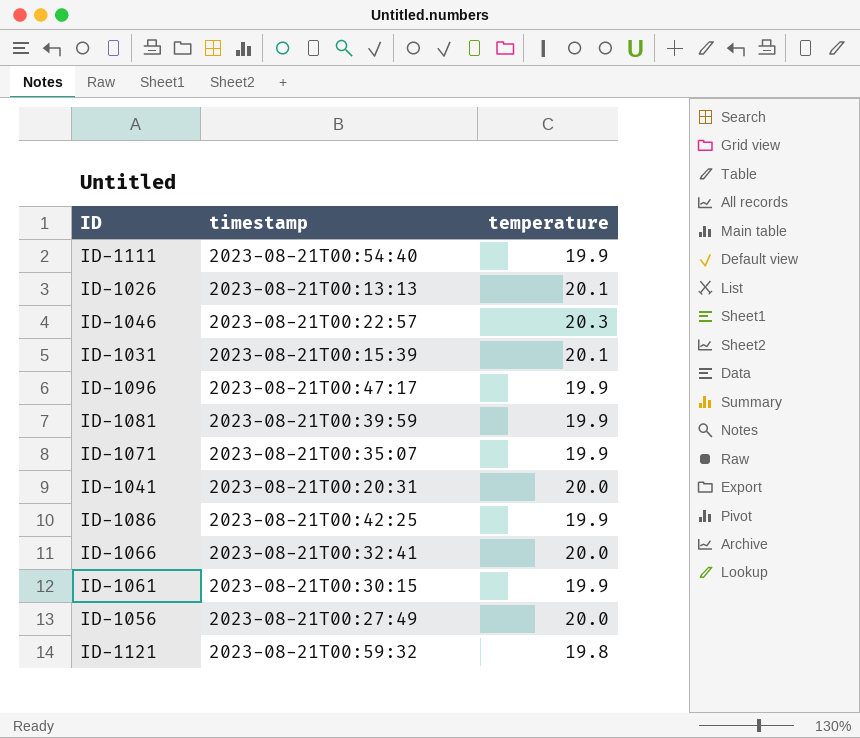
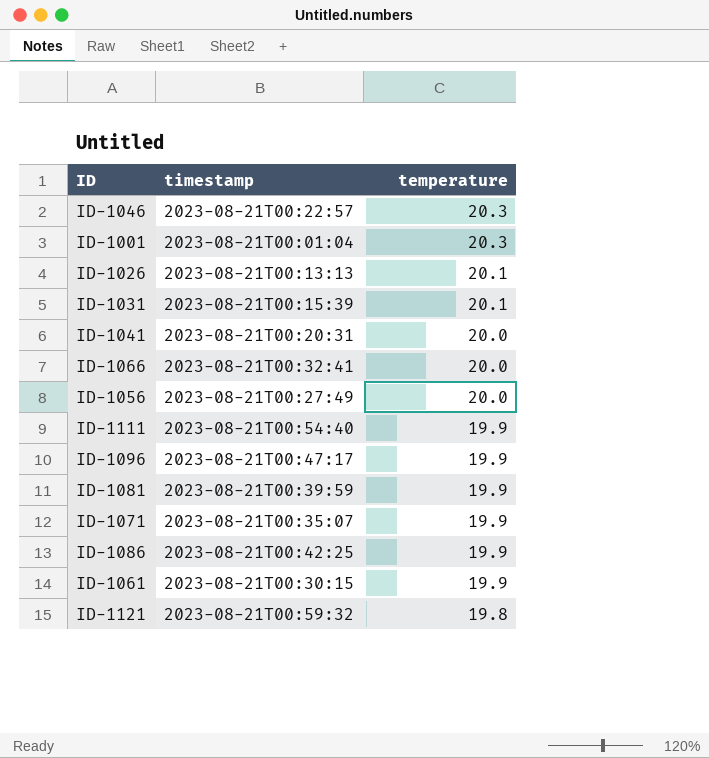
row order: none -> temperature descending
row ID-1001: none -> 2023-08-21T00:01:04 | 20.3

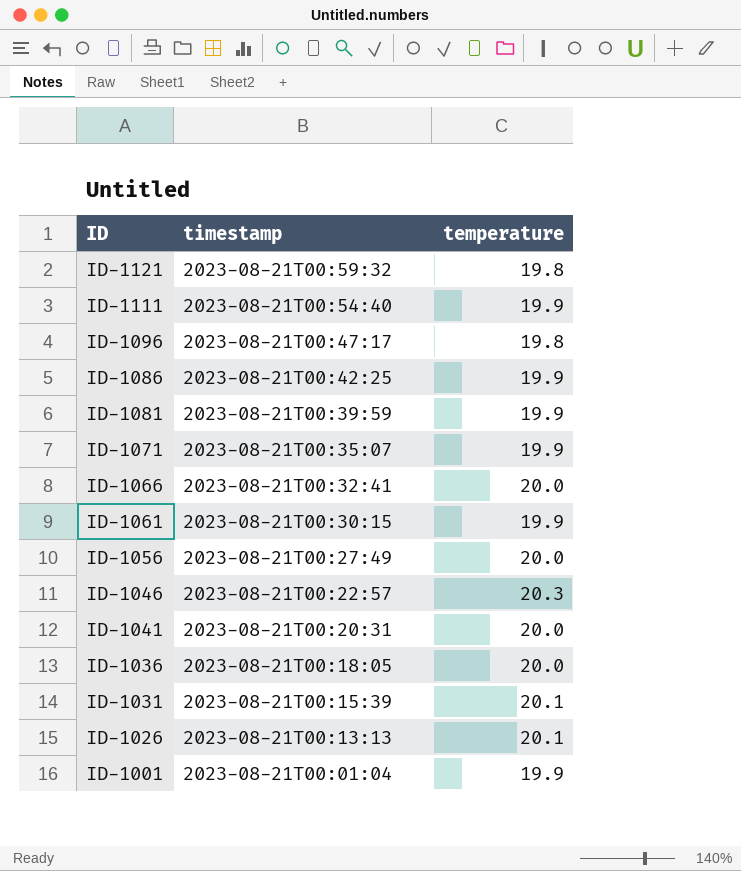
row order: temperature descending -> ID descending
ID-1096 | temperature: 19.9 -> 19.8
row ID-1036: none -> 2023-08-21T00:18:05 | 20.0
ID-1001 | temperature: 20.3 -> 19.9

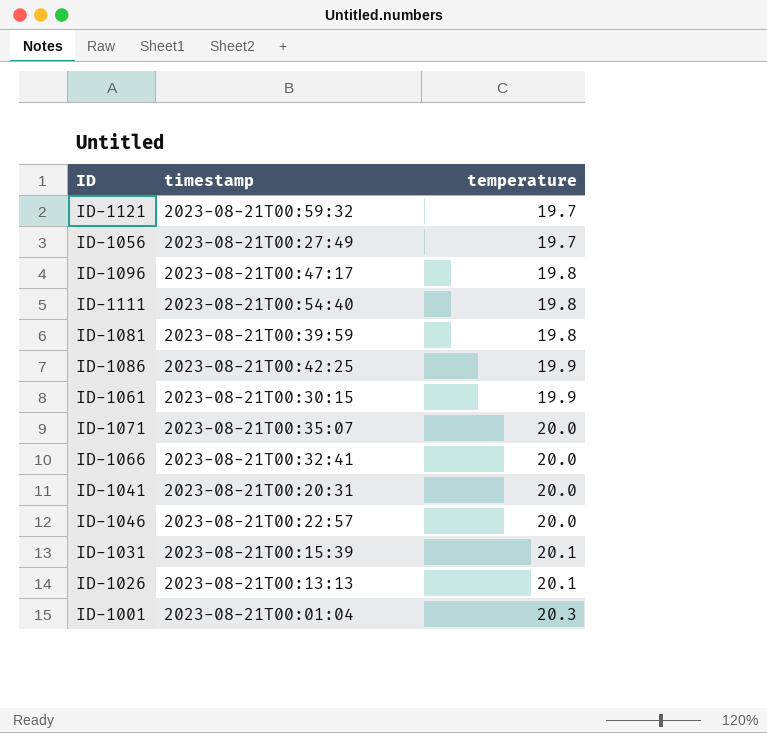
row order: ID descending -> temperature ascending
row ID-1036: 2023-08-21T00:18:05 | 20.0 -> none
ID-1121 | temperature: 19.8 -> 19.7
ID-1056 | temperature: 20.0 -> 19.7
ID-1111 | temperature: 19.9 -> 19.8
ID-1081 | temperature: 19.9 -> 19.8
ID-1071 | temperature: 19.9 -> 20.0
ID-1046 | temperature: 20.3 -> 20.0
ID-1001 | temperature: 19.9 -> 20.3

